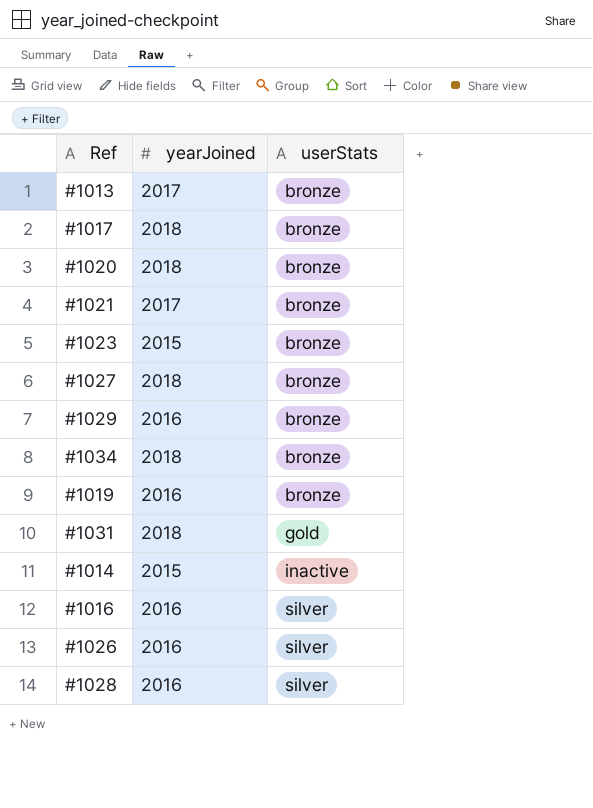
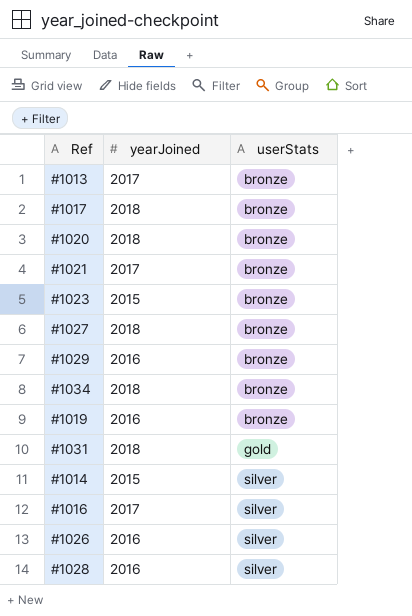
#1014 | userStats: inactive -> silver
#1016 | yearJoined: 2016 -> 2017

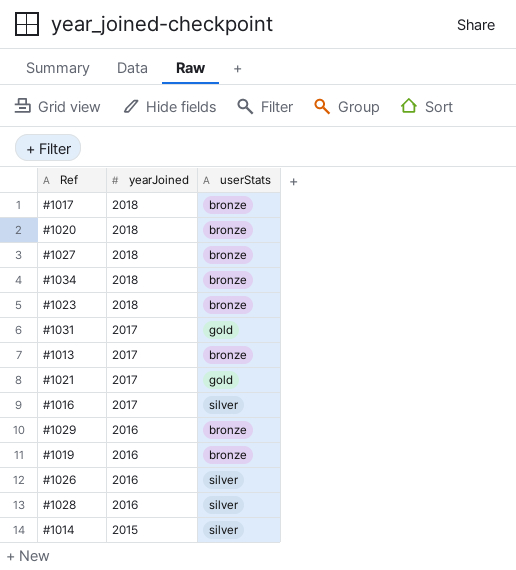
row order: userStats ascending -> yearJoined descending
#1023 | yearJoined: 2015 -> 2018
#1031 | yearJoined: 2018 -> 2017
#1021 | userStats: bronze -> gold

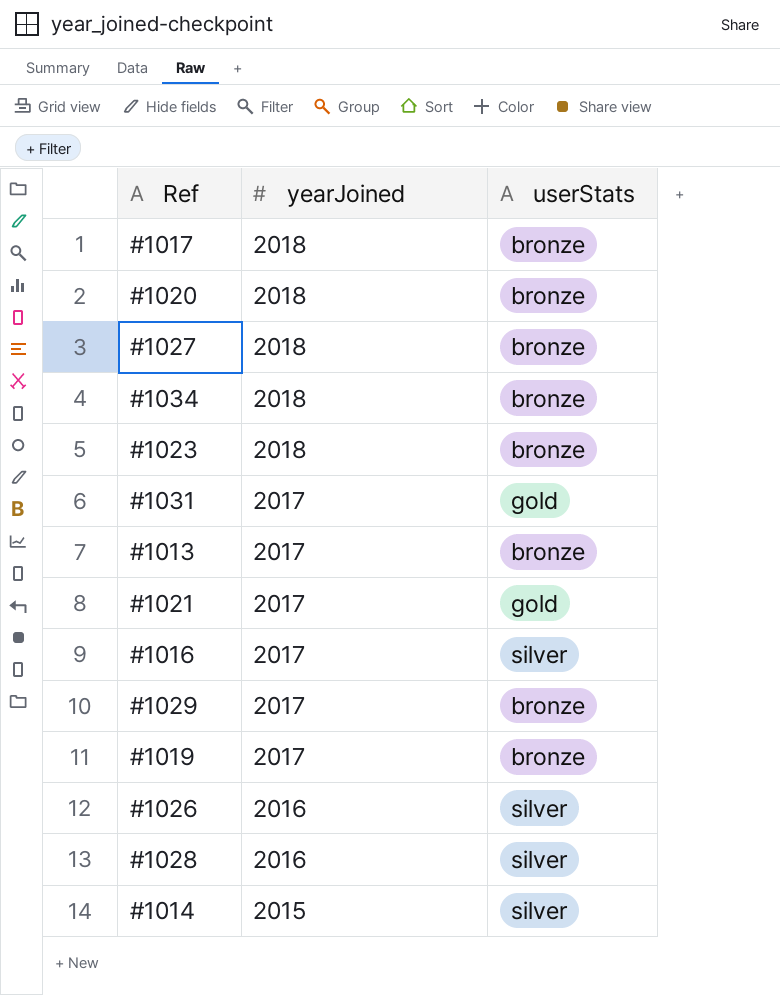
#1029 | yearJoined: 2016 -> 2017
#1019 | yearJoined: 2016 -> 2017

